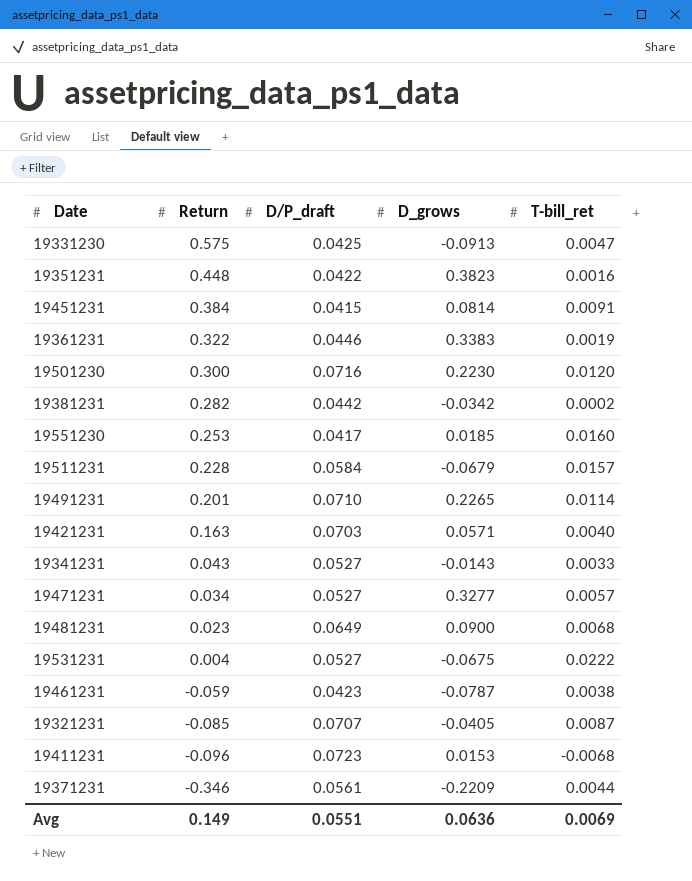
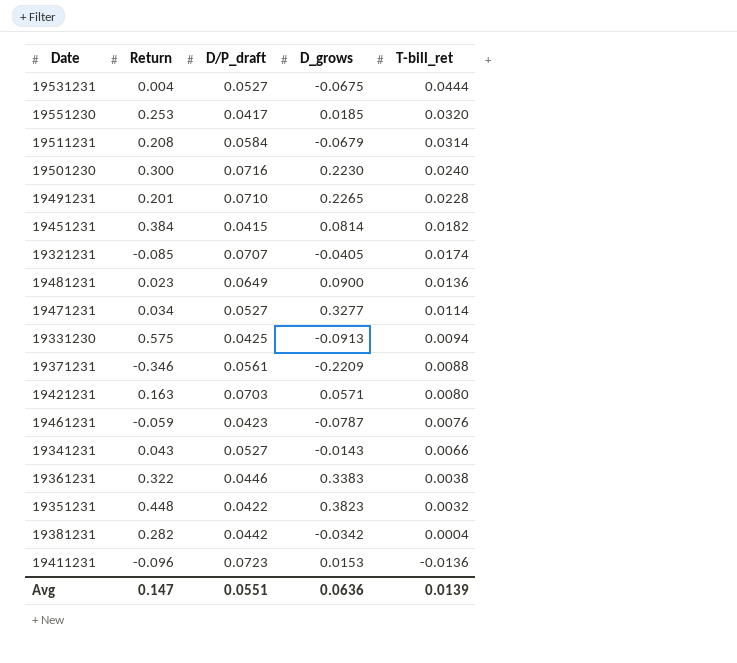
row order: Return descending -> T-bill_ret descending
19531231 | T-bill_ret: 0.0222 -> 0.0444
19551230 | T-bill_ret: 0.0160 -> 0.0320
19511231 | Return: 0.228 -> 0.208
19511231 | T-bill_ret: 0.0157 -> 0.0314
19501230 | T-bill_ret: 0.0120 -> 0.0240
19491231 | T-bill_ret: 0.0114 -> 0.0228
19451231 | T-bill_ret: 0.0091 -> 0.0182
19321231 | T-bill_ret: 0.0087 -> 0.0174
19481231 | T-bill_ret: 0.0068 -> 0.0136
19471231 | T-bill_ret: 0.0057 -> 0.0114
19331230 | T-bill_ret: 0.0047 -> 0.0094
19371231 | T-bill_ret: 0.0044 -> 0.0088
19421231 | T-bill_ret: 0.0040 -> 0.0080
19461231 | T-bill_ret: 0.0038 -> 0.0076
19341231 | T-bill_ret: 0.0033 -> 0.0066
19361231 | T-bill_ret: 0.0019 -> 0.0038
19351231 | T-bill_ret: 0.0016 -> 0.0032
19381231 | T-bill_ret: 0.0002 -> 0.0004
19411231 | T-bill_ret: -0.0068 -> -0.0136
Avg | Return: 0.149 -> 0.147
Avg | T-bill_ret: 0.0069 -> 0.0139

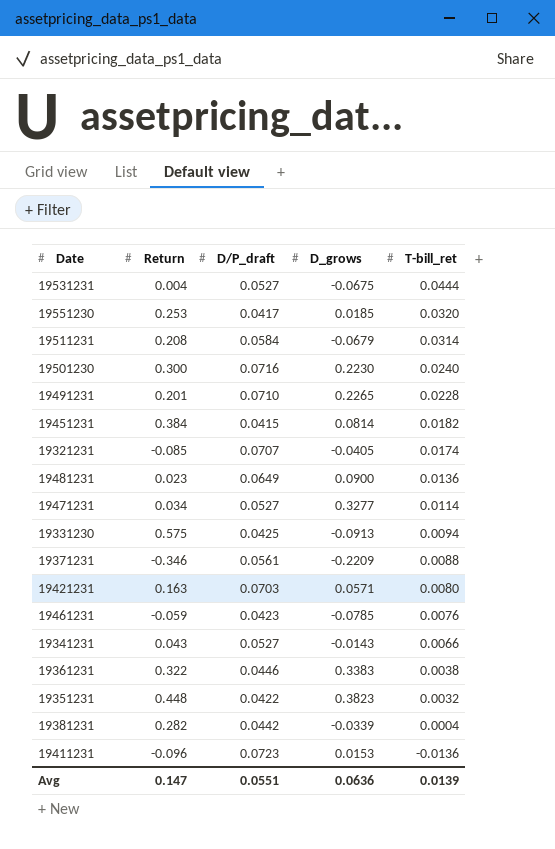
19461231 | D_grows: -0.0787 -> -0.0785
19381231 | D_grows: -0.0342 -> -0.0339

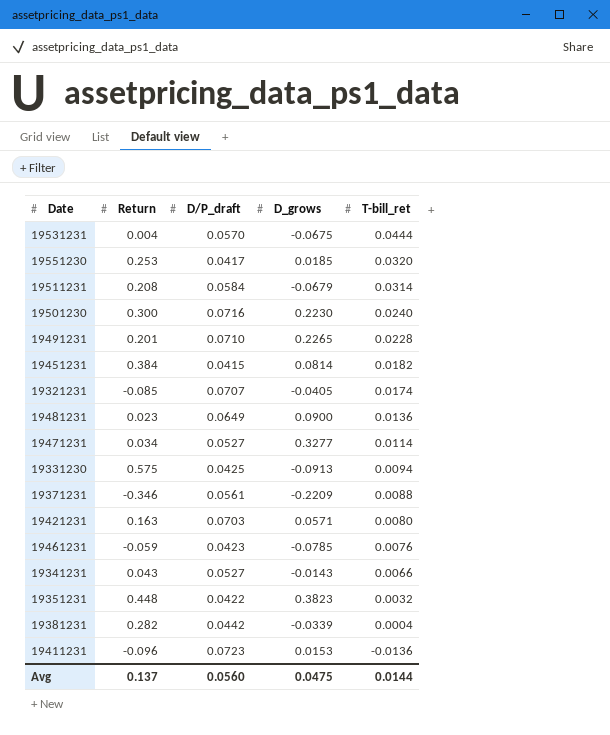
row 19361231: 0.322 | 0.0446 | 0.3383 | 0.0038 -> none
19531231 | D/P_draft: 0.0527 -> 0.0570
Avg | Return: 0.147 -> 0.137
Avg | D/P_draft: 0.0551 -> 0.0560
Avg | D_grows: 0.0636 -> 0.0475
Avg | T-bill_ret: 0.0139 -> 0.0144

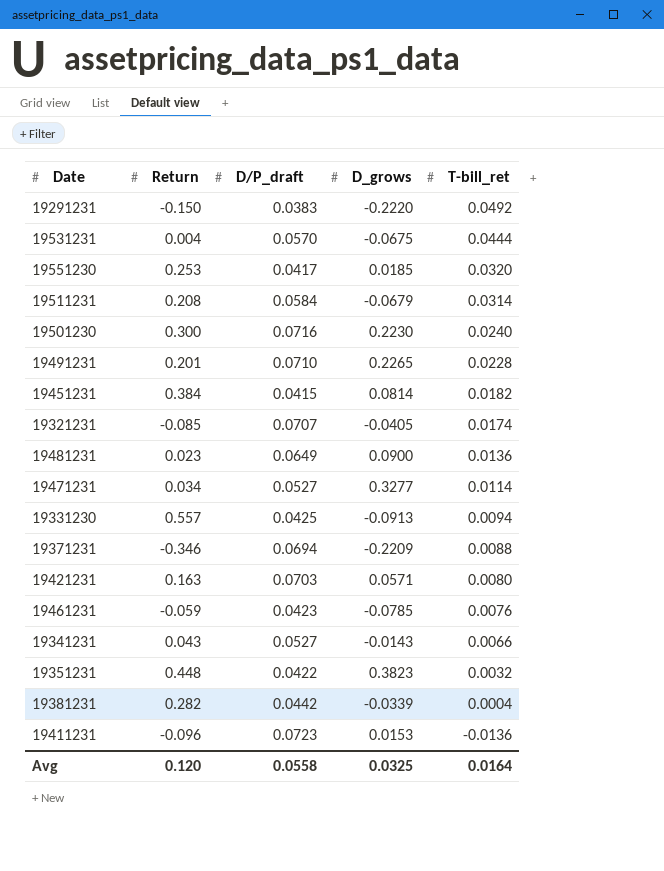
row 19291231: none -> -0.150 | 0.0383 | -0.2220 | 0.0492
19331230 | Return: 0.575 -> 0.557
19371231 | D/P_draft: 0.0561 -> 0.0694
Avg | Return: 0.137 -> 0.120
Avg | D/P_draft: 0.0560 -> 0.0558
Avg | D_grows: 0.0475 -> 0.0325
Avg | T-bill_ret: 0.0144 -> 0.0164

